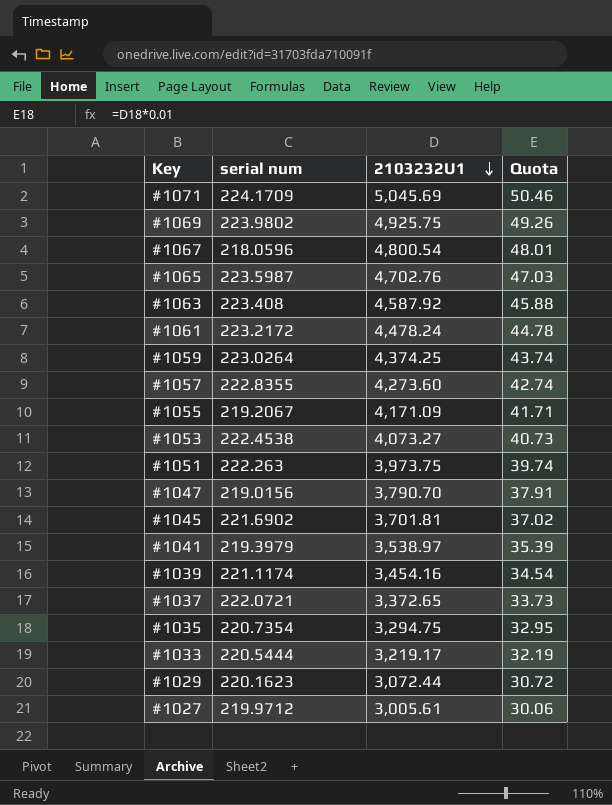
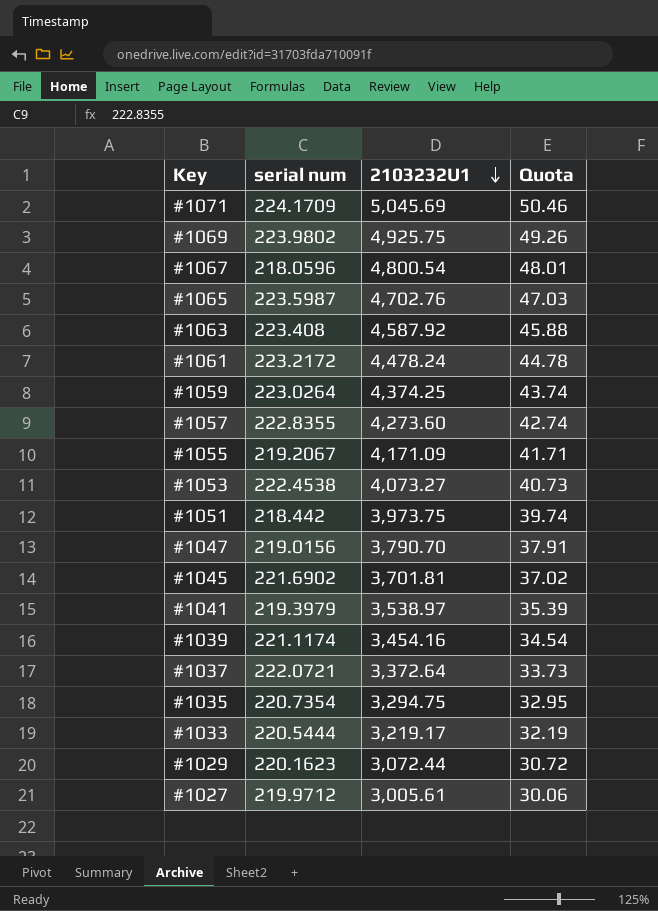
#1051 | serial num: 222.263 -> 218.442
#1037 | 2103232U1: 3,372.65 -> 3,372.64

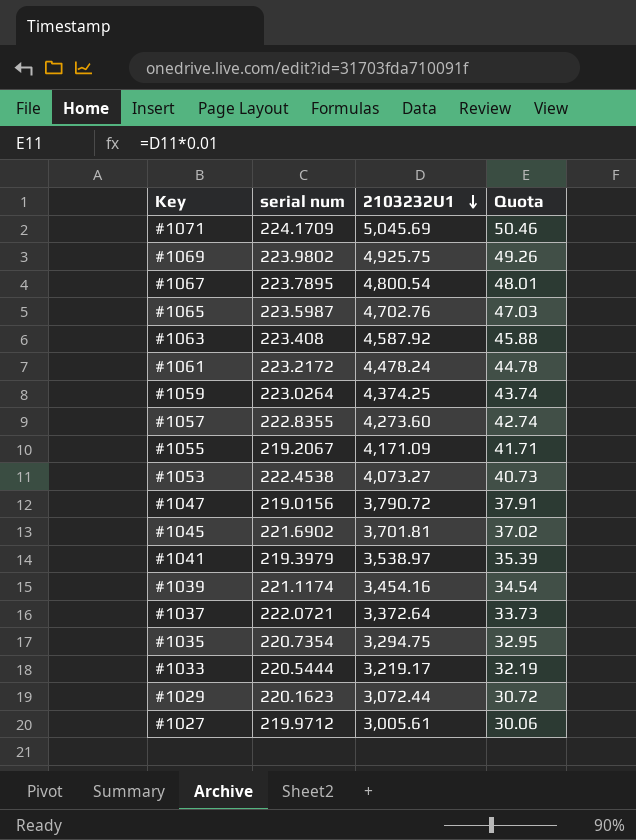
row #1051: 218.442 | 3,973.75 | 39.74 -> none
#1067 | serial num: 218.0596 -> 223.7895
#1047 | 2103232U1: 3,790.70 -> 3,790.72

